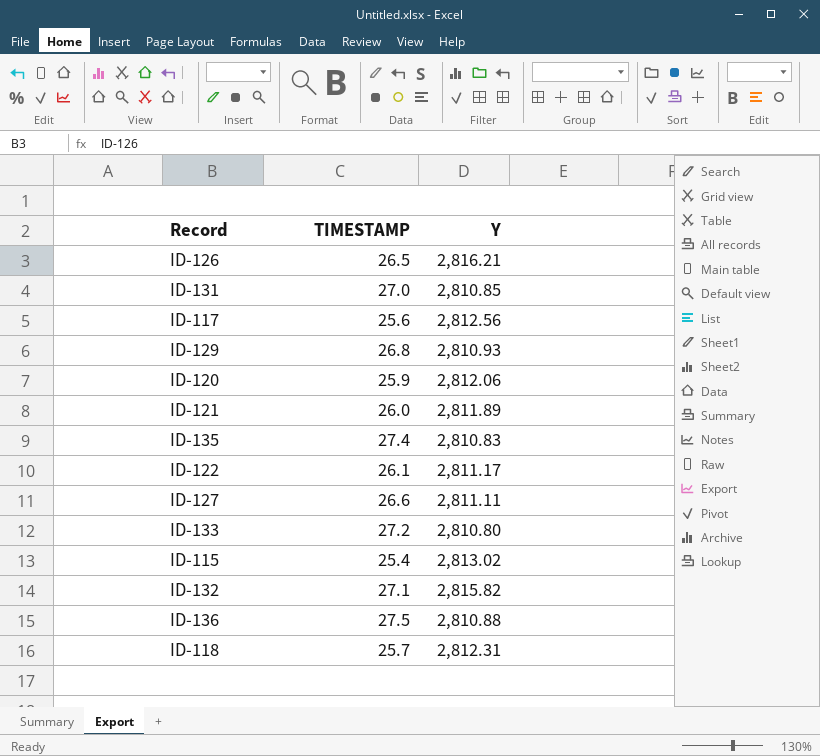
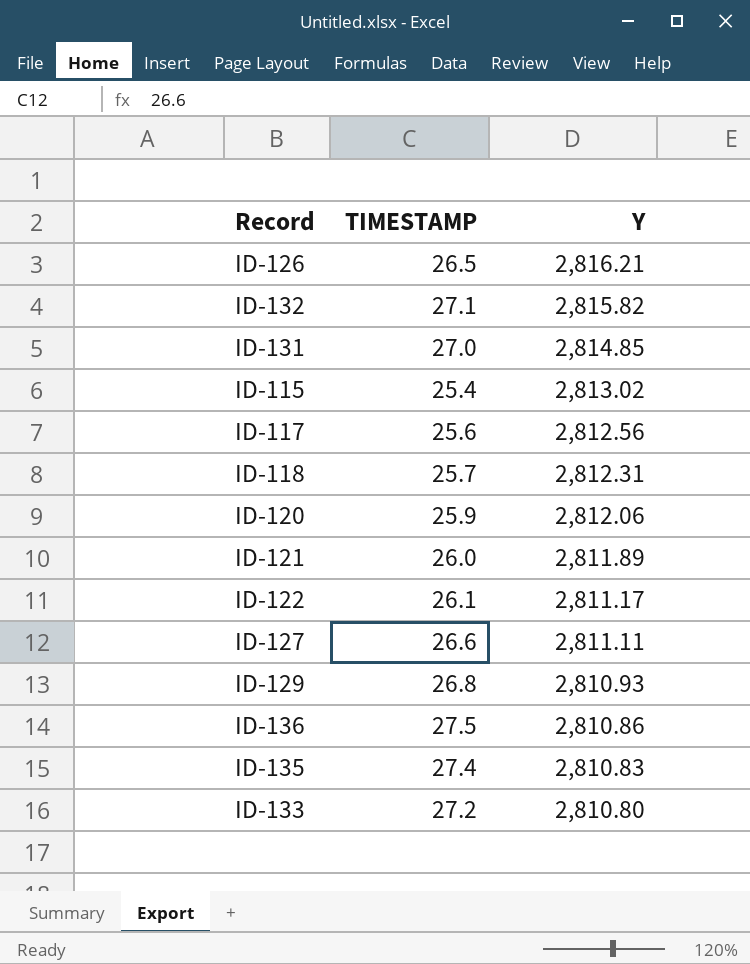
row order: none -> Y descending
ID-131 | Y: 2,810.85 -> 2,814.85
ID-136 | Y: 2,810.88 -> 2,810.86

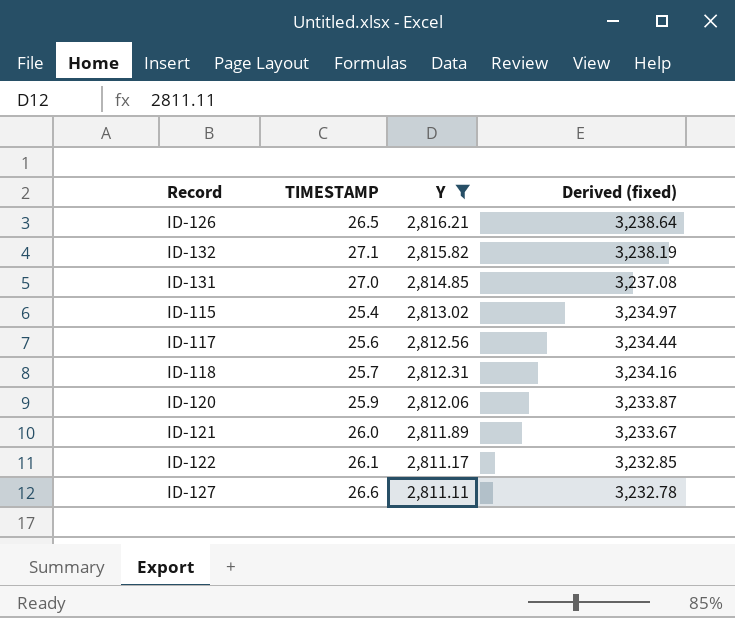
filter: none -> Y >= 2,811.11
column Derived (fixed) | formula: none -> [Y] * 1.15

